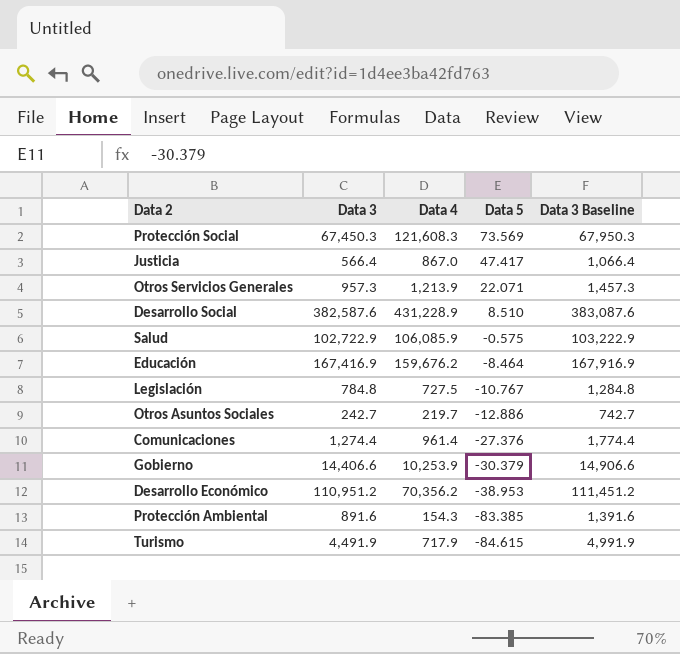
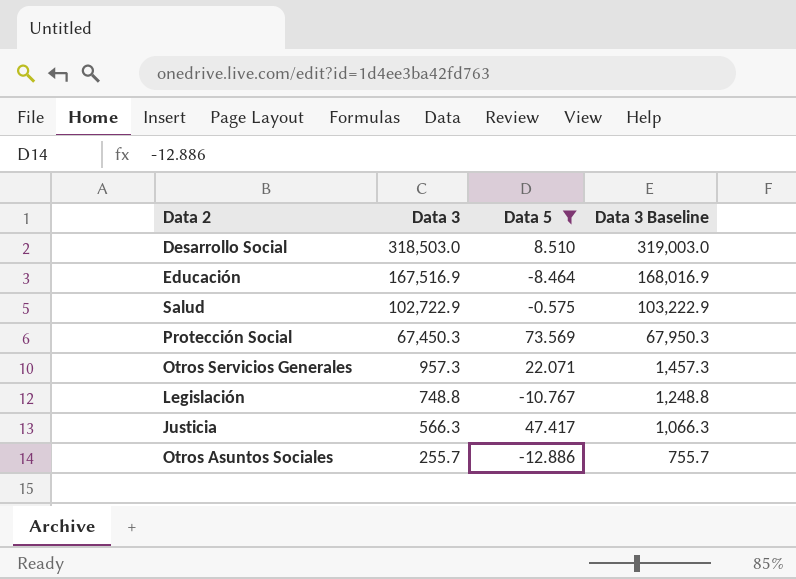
filter: none -> Data 5 >= -12.886
row order: Data 5 descending -> Data 3 descending
column Data 4 | position: 3 -> none
Desarrollo Social | Data 3: 382,587.6 -> 318,503.0
Desarrollo Social | Data 3 Baseline: 383,087.6 -> 319,003.0
Educación | Data 3: 167,416.9 -> 167,516.9
Educación | Data 3 Baseline: 167,916.9 -> 168,016.9
Legislación | Data 3: 784.8 -> 748.8
Legislación | Data 3 Baseline: 1,284.8 -> 1,248.8
Justicia | Data 3: 566.4 -> 566.3
Justicia | Data 3 Baseline: 1,066.4 -> 1,066.3
Otros Asuntos Sociales | Data 3: 242.7 -> 255.7
Otros Asuntos Sociales | Data 3 Baseline: 742.7 -> 755.7

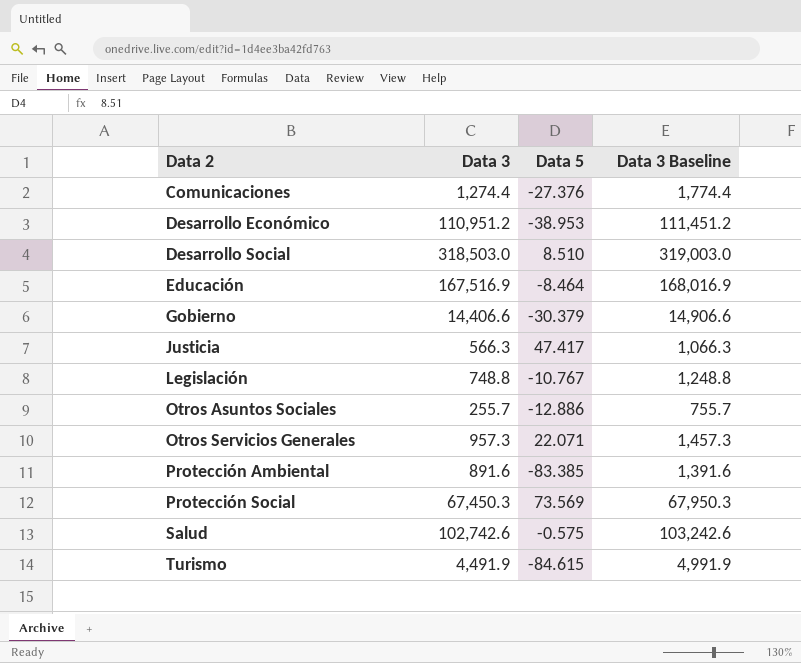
filter: Data 5 >= -12.886 -> none
row order: Data 3 descending -> Data 2 ascending
Salud | Data 3: 102,722.9 -> 102,742.6
Salud | Data 3 Baseline: 103,222.9 -> 103,242.6

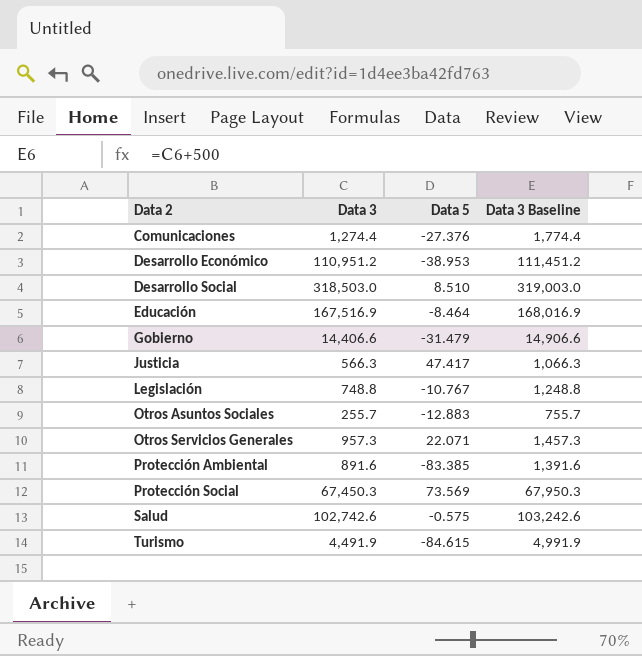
Gobierno | Data 5: -30.379 -> -31.479
Otros Asuntos Sociales | Data 5: -12.886 -> -12.883

